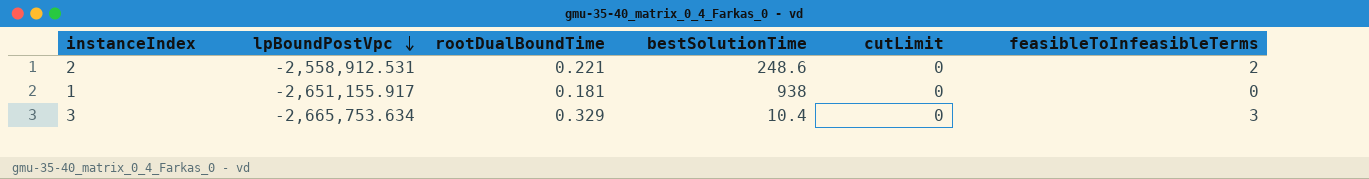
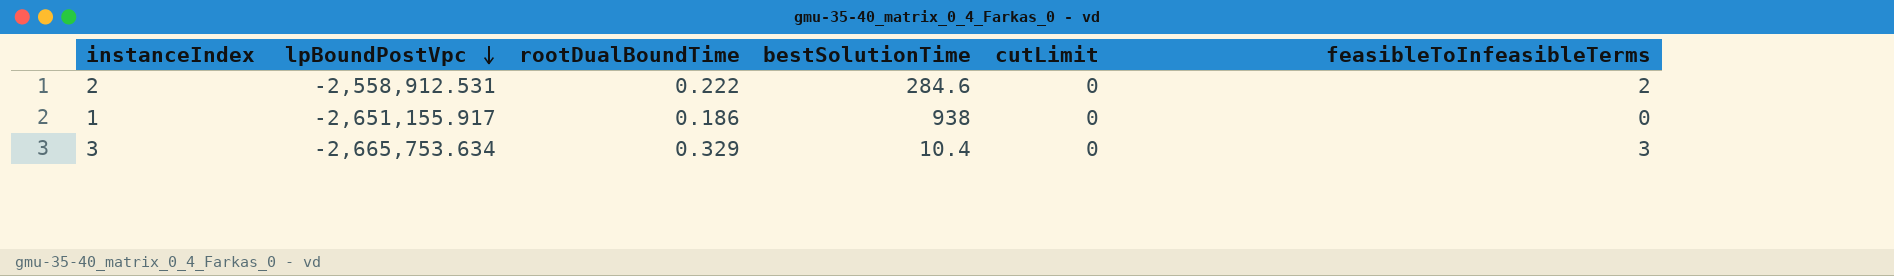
2 | rootDualBoundTime: 0.221 -> 0.222
2 | bestSolutionTime: 248.6 -> 284.6
1 | rootDualBoundTime: 0.181 -> 0.186

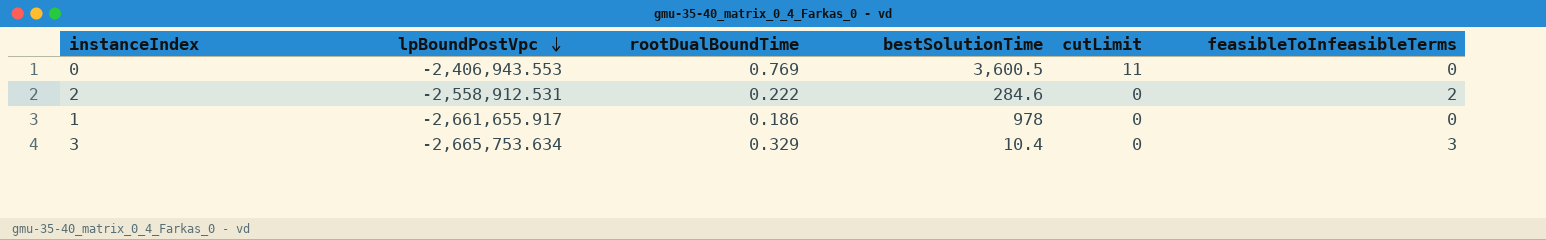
row 0: none -> -2,406,943.553 | 0.769 | 3,600.5 | 11 | 0
1 | lpBoundPostVpc: -2,651,155.917 -> -2,661,655.917
1 | bestSolutionTime: 938 -> 978

